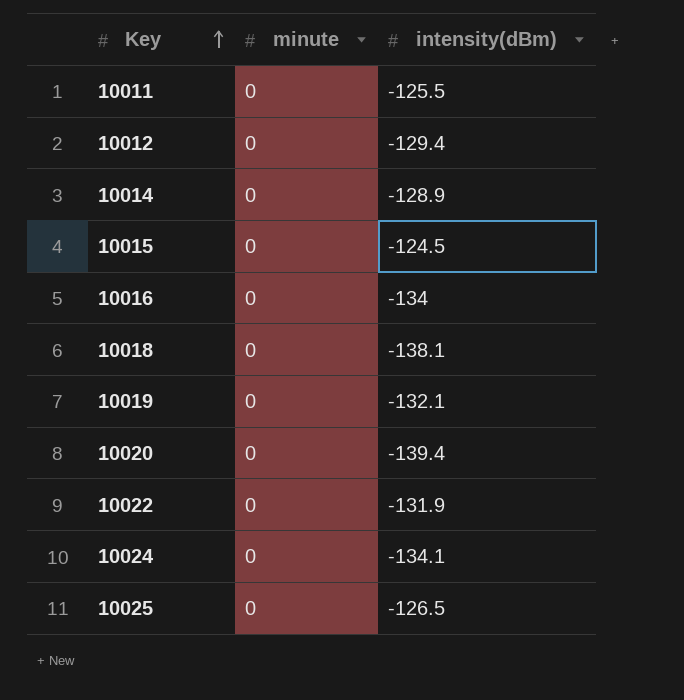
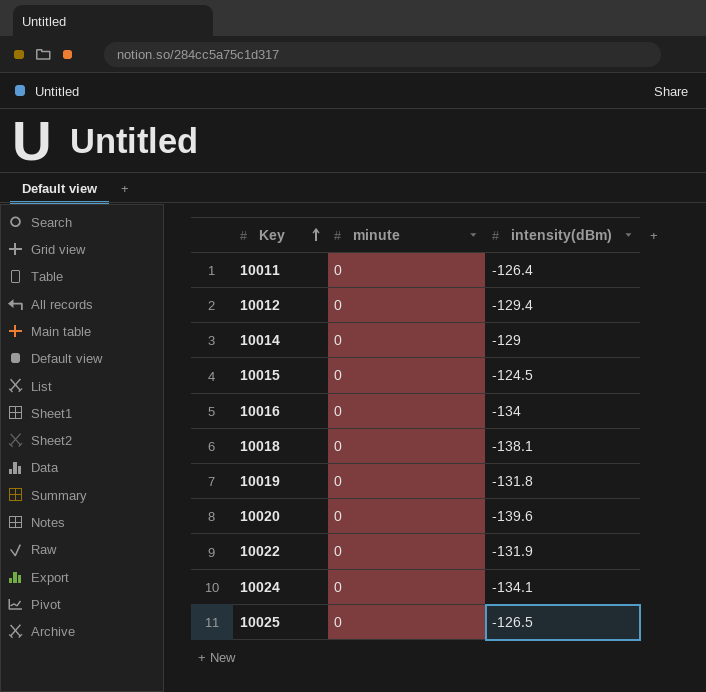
10011 | intensity(dBm): -125.5 -> -126.4
10014 | intensity(dBm): -128.9 -> -129
10019 | intensity(dBm): -132.1 -> -131.8
10020 | intensity(dBm): -139.4 -> -139.6

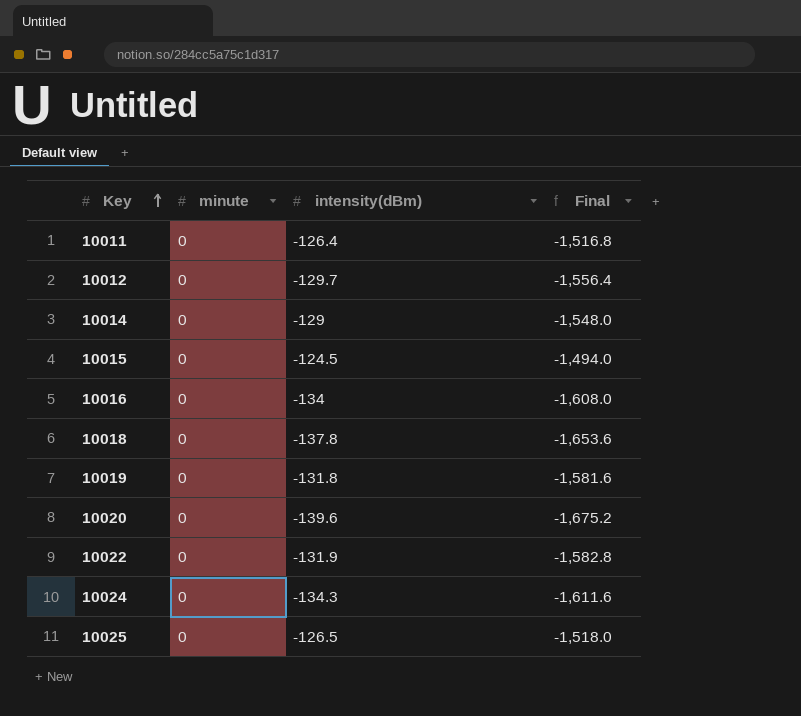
column Final | formula: none -> [intensity(dBm)] * 12
10012 | intensity(dBm): -129.4 -> -129.7
10018 | intensity(dBm): -138.1 -> -137.8
10024 | intensity(dBm): -134.1 -> -134.3

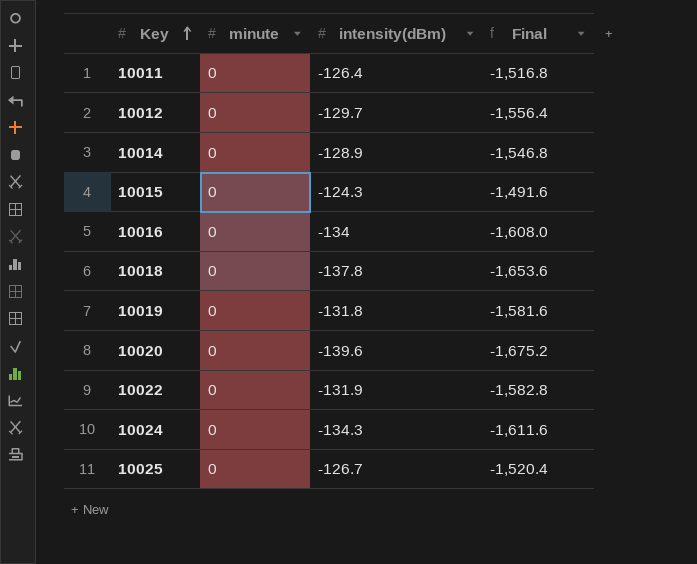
10014 | intensity(dBm): -129 -> -128.9
10014 | Final: -1,548.0 -> -1,546.8
10015 | intensity(dBm): -124.5 -> -124.3
10015 | Final: -1,494.0 -> -1,491.6
10025 | intensity(dBm): -126.5 -> -126.7
10025 | Final: -1,518.0 -> -1,520.4

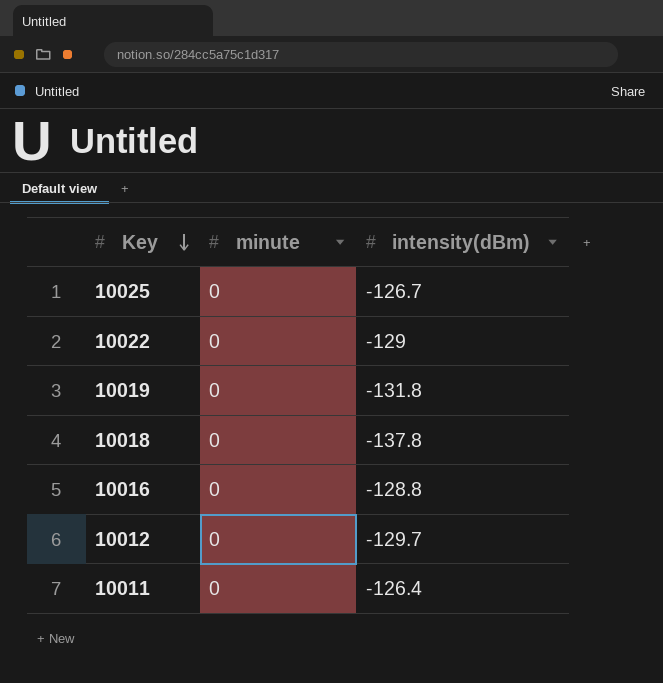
row order: Key ascending -> Key descending
column Final | formula: [intensity(dBm)] * 12 -> none
row 10014: 0 | -128.9 | -1,546.8 -> none
row 10015: 0 | -124.3 | -1,491.6 -> none
row 10020: 0 | -139.6 | -1,675.2 -> none
row 10024: 0 | -134.3 | -1,611.6 -> none
10022 | intensity(dBm): -131.9 -> -129
10016 | intensity(dBm): -134 -> -128.8

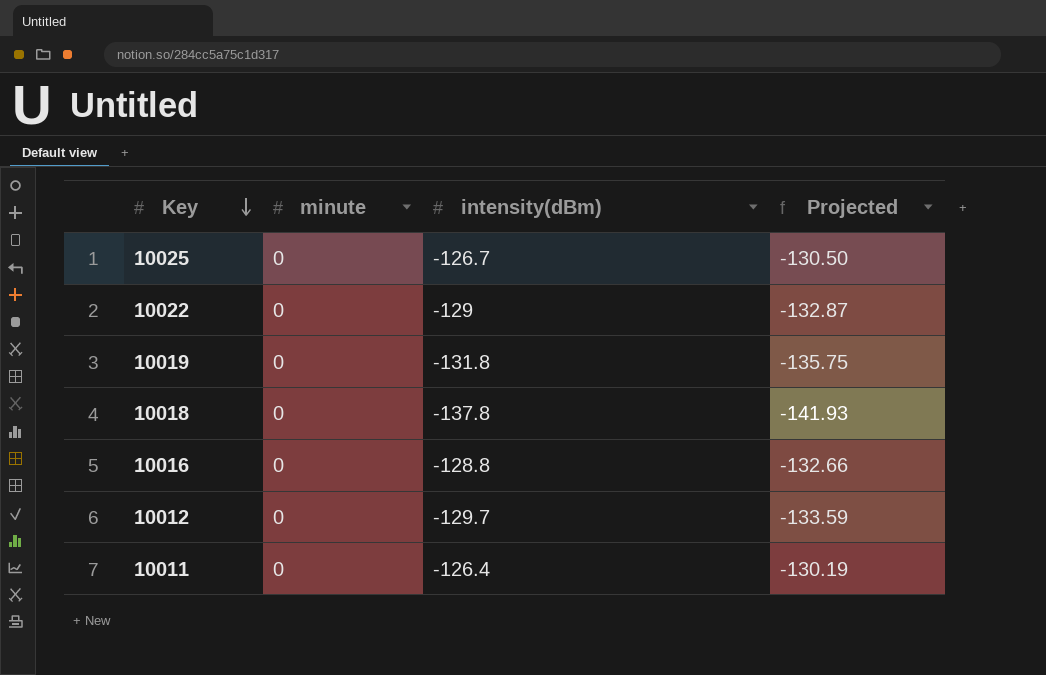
column Projected | formula: none -> [intensity(dBm)] * 1.03

